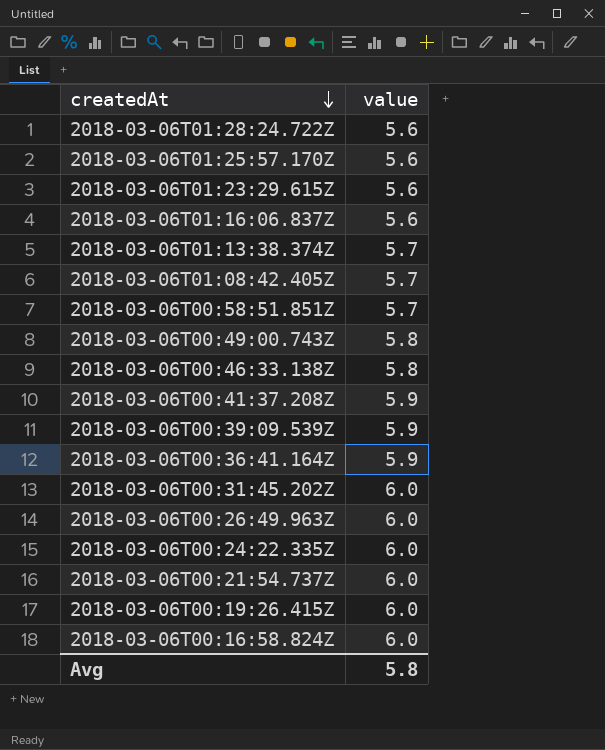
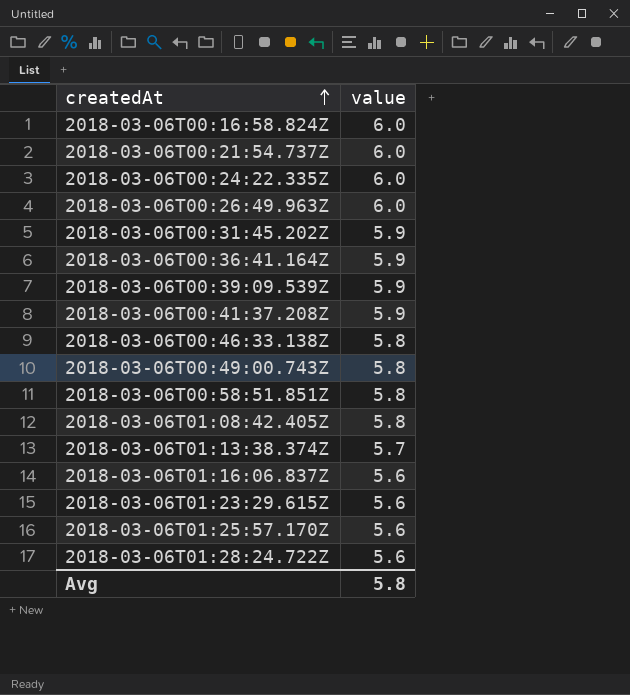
row order: createdAt descending -> createdAt ascending
row 2018-03-06T00:19:26.415Z: 6.0 -> none
2018-03-06T00:31:45.202Z | value: 6.0 -> 5.9
2018-03-06T00:58:51.851Z | value: 5.7 -> 5.8
2018-03-06T01:08:42.405Z | value: 5.7 -> 5.8

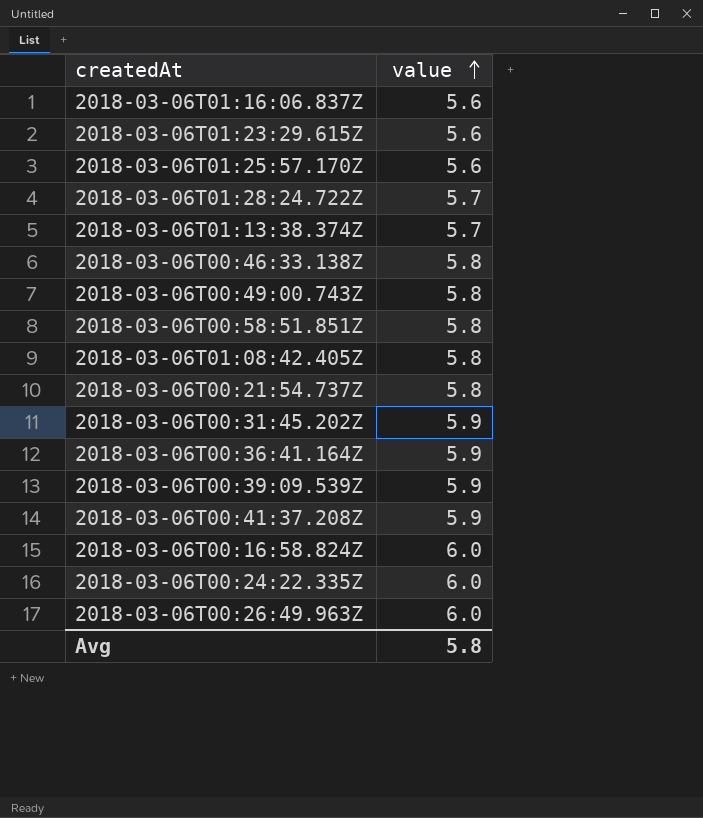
row order: createdAt ascending -> value ascending
2018-03-06T01:28:24.722Z | value: 5.6 -> 5.7
2018-03-06T00:21:54.737Z | value: 6.0 -> 5.8

